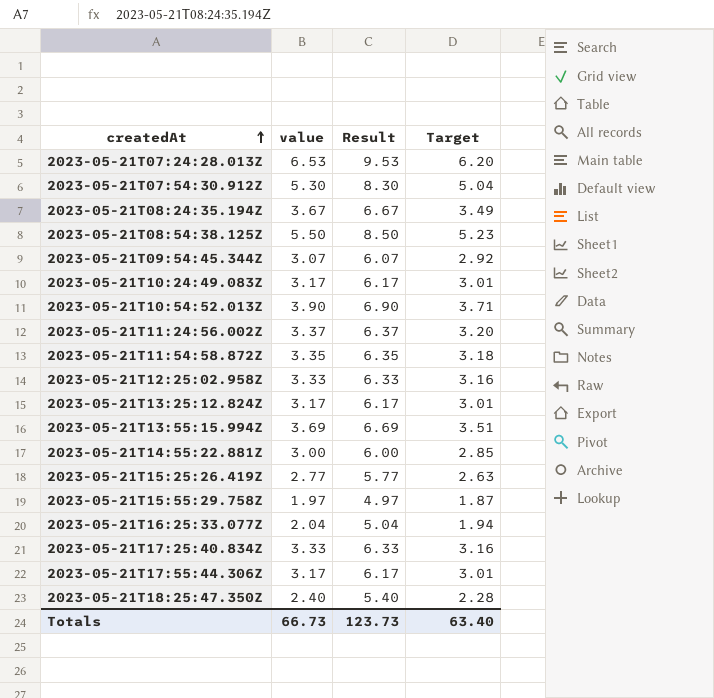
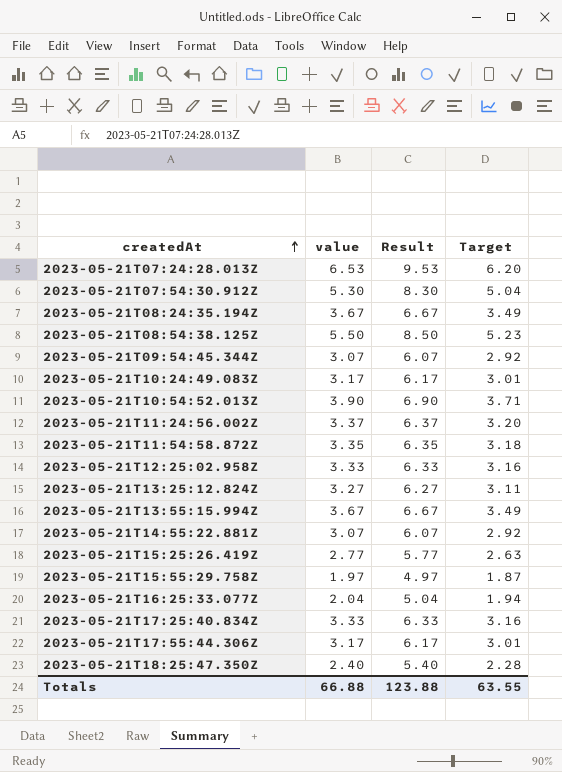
2023-05-21T13:25:12.824Z | value: 3.17 -> 3.27
2023-05-21T13:25:12.824Z | Result: 6.17 -> 6.27
2023-05-21T13:25:12.824Z | Target: 3.01 -> 3.11
2023-05-21T13:55:15.994Z | value: 3.69 -> 3.67
2023-05-21T13:55:15.994Z | Result: 6.69 -> 6.67
2023-05-21T13:55:15.994Z | Target: 3.51 -> 3.49
2023-05-21T14:55:22.881Z | value: 3.00 -> 3.07
2023-05-21T14:55:22.881Z | Result: 6.00 -> 6.07
2023-05-21T14:55:22.881Z | Target: 2.85 -> 2.92
Totals | value: 66.73 -> 66.88
Totals | Result: 123.73 -> 123.88
Totals | Target: 63.40 -> 63.55

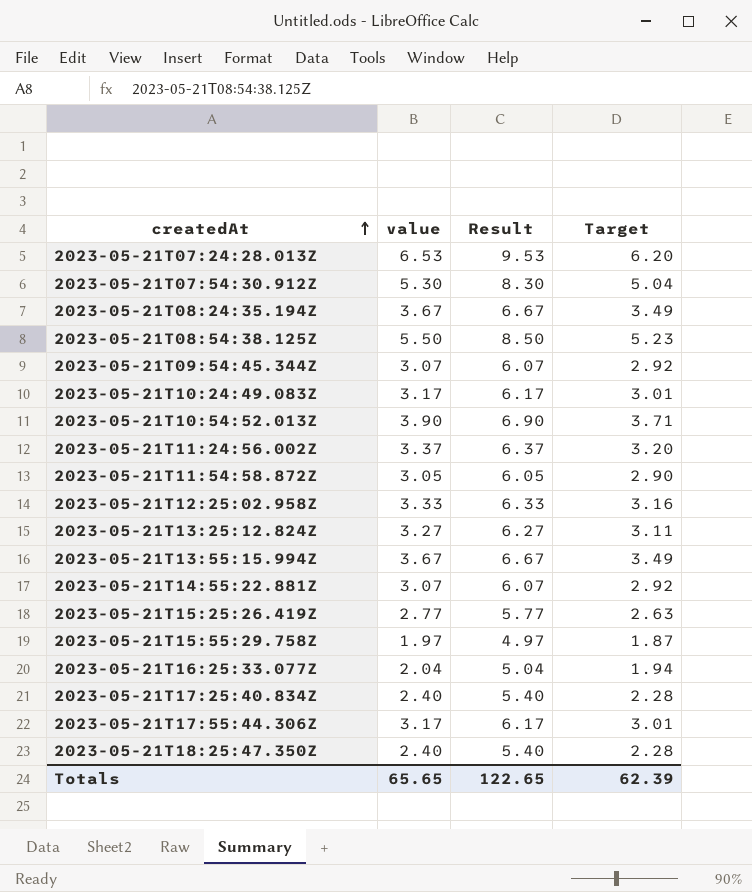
2023-05-21T11:54:58.872Z | value: 3.35 -> 3.05
2023-05-21T11:54:58.872Z | Result: 6.35 -> 6.05
2023-05-21T11:54:58.872Z | Target: 3.18 -> 2.90
2023-05-21T17:25:40.834Z | value: 3.33 -> 2.40
2023-05-21T17:25:40.834Z | Result: 6.33 -> 5.40
2023-05-21T17:25:40.834Z | Target: 3.16 -> 2.28
Totals | value: 66.88 -> 65.65
Totals | Result: 123.88 -> 122.65
Totals | Target: 63.55 -> 62.39

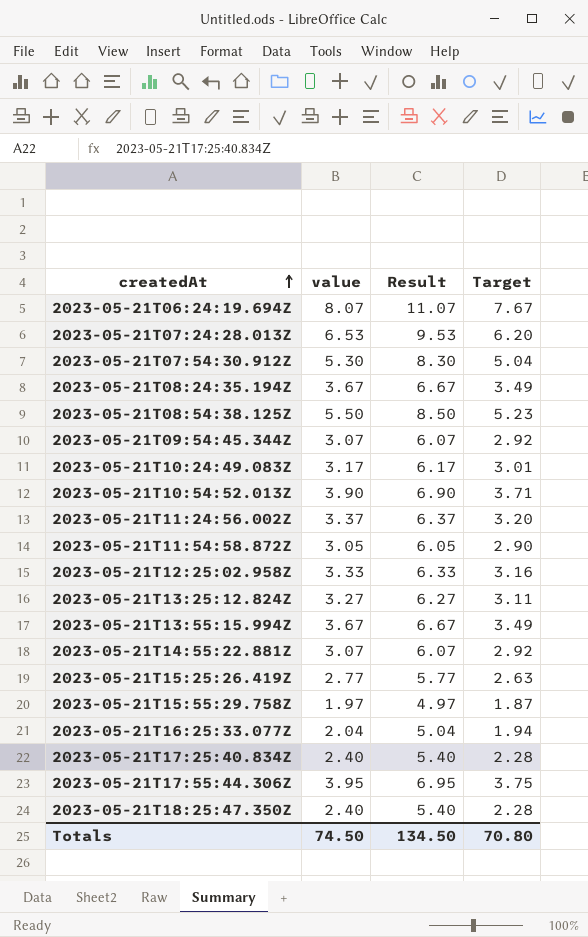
row 2023-05-21T06:24:19.694Z: none -> 8.07 | 11.07 | 7.67
2023-05-21T17:55:44.306Z | value: 3.17 -> 3.95
2023-05-21T17:55:44.306Z | Result: 6.17 -> 6.95
2023-05-21T17:55:44.306Z | Target: 3.01 -> 3.75
Totals | value: 65.65 -> 74.50
Totals | Result: 122.65 -> 134.50
Totals | Target: 62.39 -> 70.80

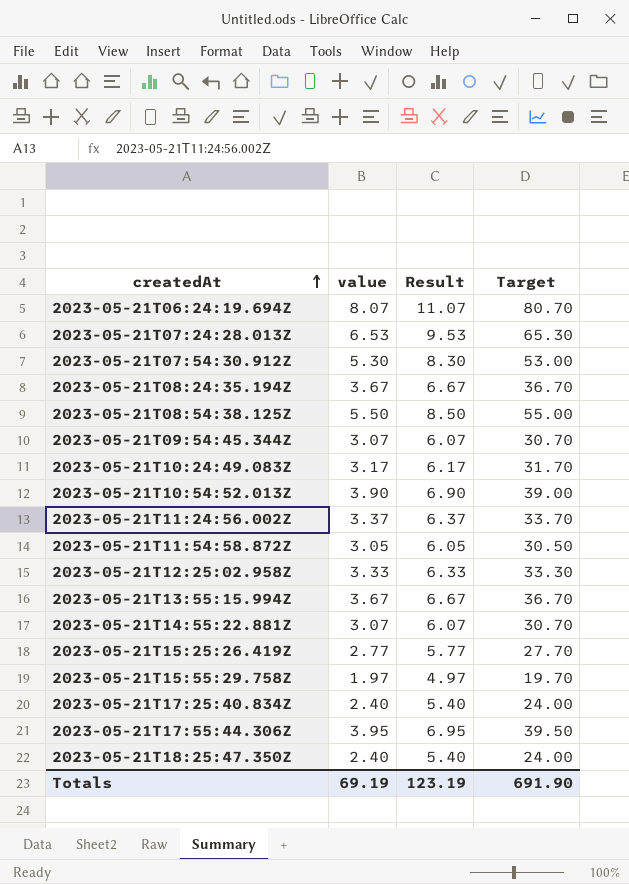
column Target | formula: [value] * 0.95 -> [value] * 10
row 2023-05-21T13:25:12.824Z: 3.27 | 6.27 | 3.11 -> none
row 2023-05-21T16:25:33.077Z: 2.04 | 5.04 | 1.94 -> none
Totals | value: 74.50 -> 69.19
Totals | Result: 134.50 -> 123.19
Totals | Target: 70.80 -> 691.90

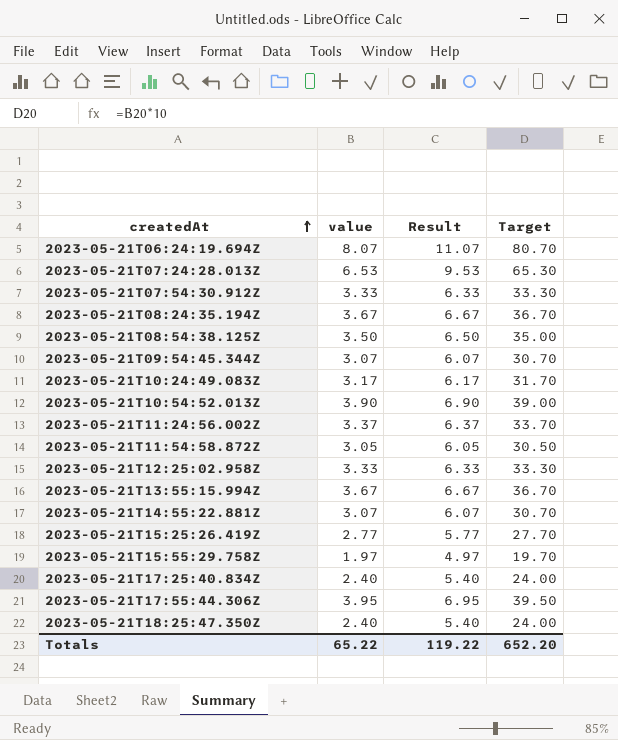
2023-05-21T07:54:30.912Z | value: 5.30 -> 3.33
2023-05-21T07:54:30.912Z | Result: 8.30 -> 6.33
2023-05-21T07:54:30.912Z | Target: 53.00 -> 33.30
2023-05-21T08:54:38.125Z | value: 5.50 -> 3.50
2023-05-21T08:54:38.125Z | Result: 8.50 -> 6.50
2023-05-21T08:54:38.125Z | Target: 55.00 -> 35.00
Totals | value: 69.19 -> 65.22
Totals | Result: 123.19 -> 119.22
Totals | Target: 691.90 -> 652.20

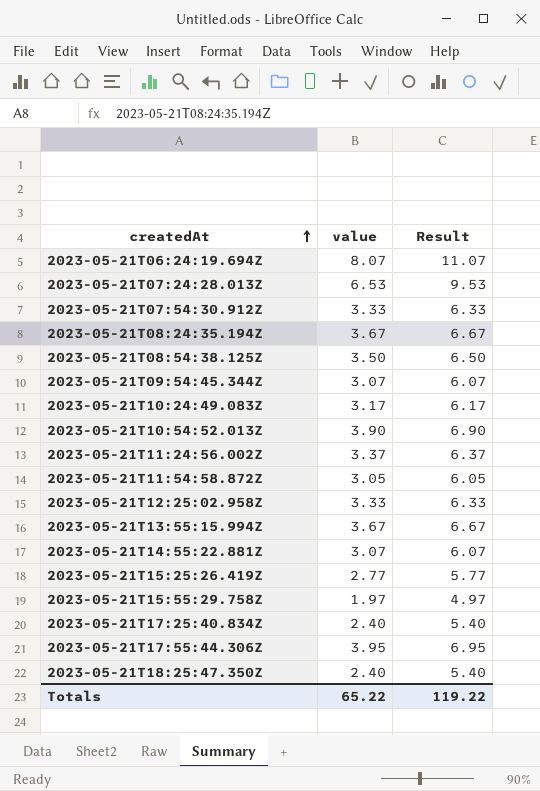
column Target | formula: [value] * 10 -> none

